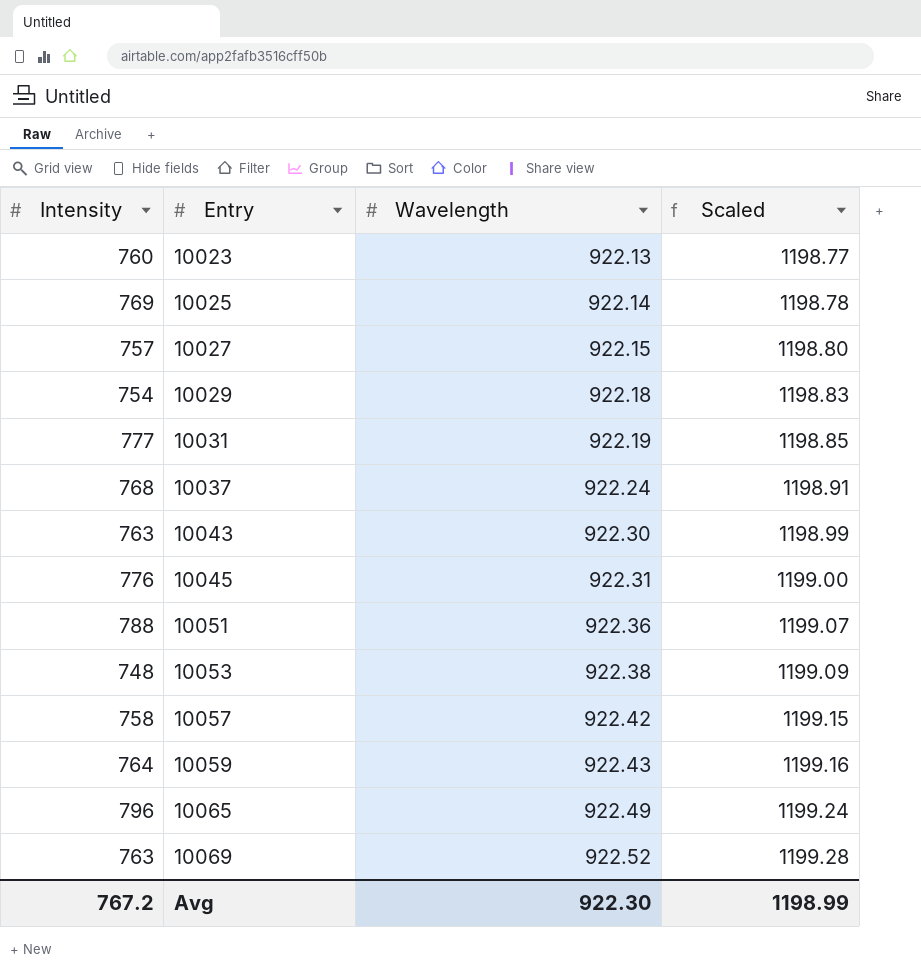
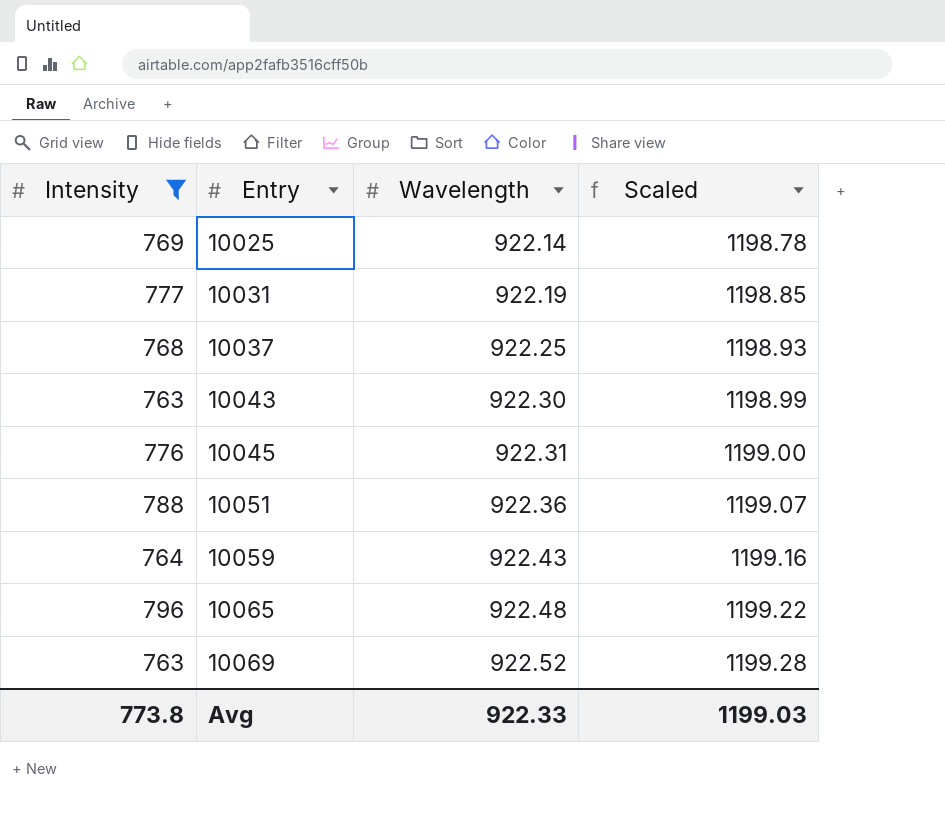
filter: none -> Intensity >= 763
10037 | Wavelength: 922.24 -> 922.25
10037 | Scaled: 1198.91 -> 1198.93
10065 | Wavelength: 922.49 -> 922.48
10065 | Scaled: 1199.24 -> 1199.22
Avg | Intensity: 767.2 -> 773.8
Avg | Wavelength: 922.30 -> 922.33
Avg | Scaled: 1198.99 -> 1199.03

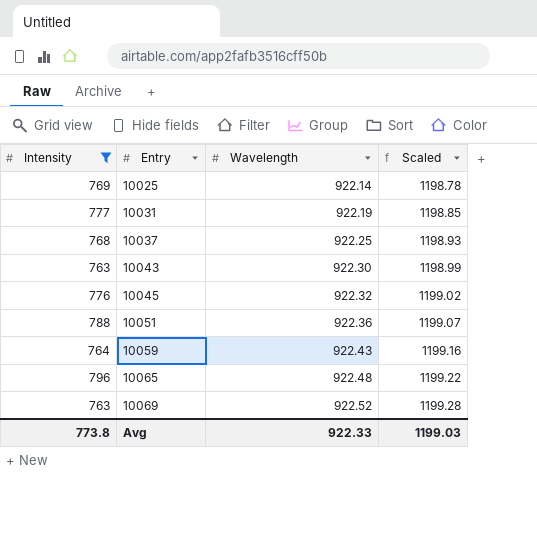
10045 | Wavelength: 922.31 -> 922.32
10045 | Scaled: 1199.00 -> 1199.02

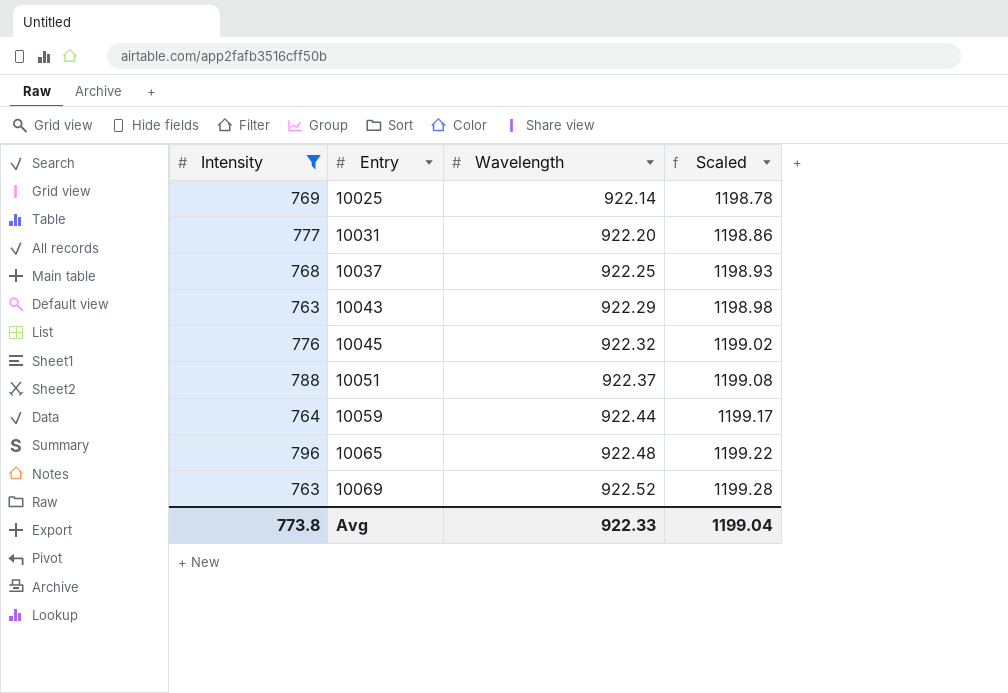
10031 | Wavelength: 922.19 -> 922.20
10031 | Scaled: 1198.85 -> 1198.86
10043 | Wavelength: 922.30 -> 922.29
10043 | Scaled: 1198.99 -> 1198.98
10051 | Wavelength: 922.36 -> 922.37
10051 | Scaled: 1199.07 -> 1199.08
10059 | Wavelength: 922.43 -> 922.44
10059 | Scaled: 1199.16 -> 1199.17
Avg | Scaled: 1199.03 -> 1199.04

